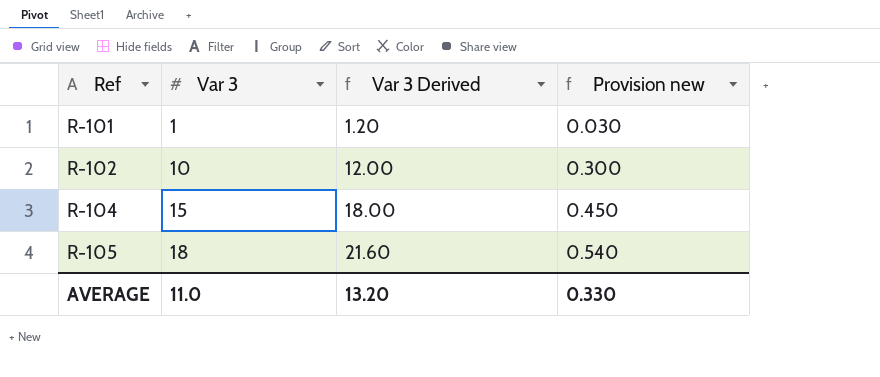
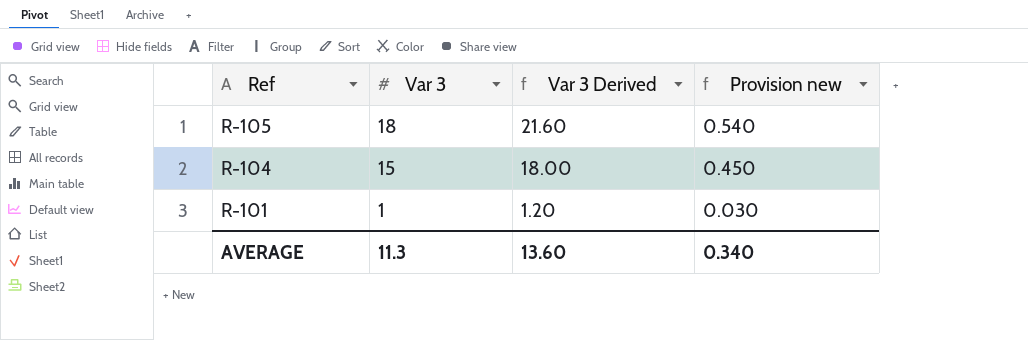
row order: Ref ascending -> Ref descending
row R-102: 10 | 12.00 | 0.300 -> none
AVERAGE | Var 3: 11.0 -> 11.3
AVERAGE | Var 3 Derived: 13.20 -> 13.60
AVERAGE | Provision new: 0.330 -> 0.340

